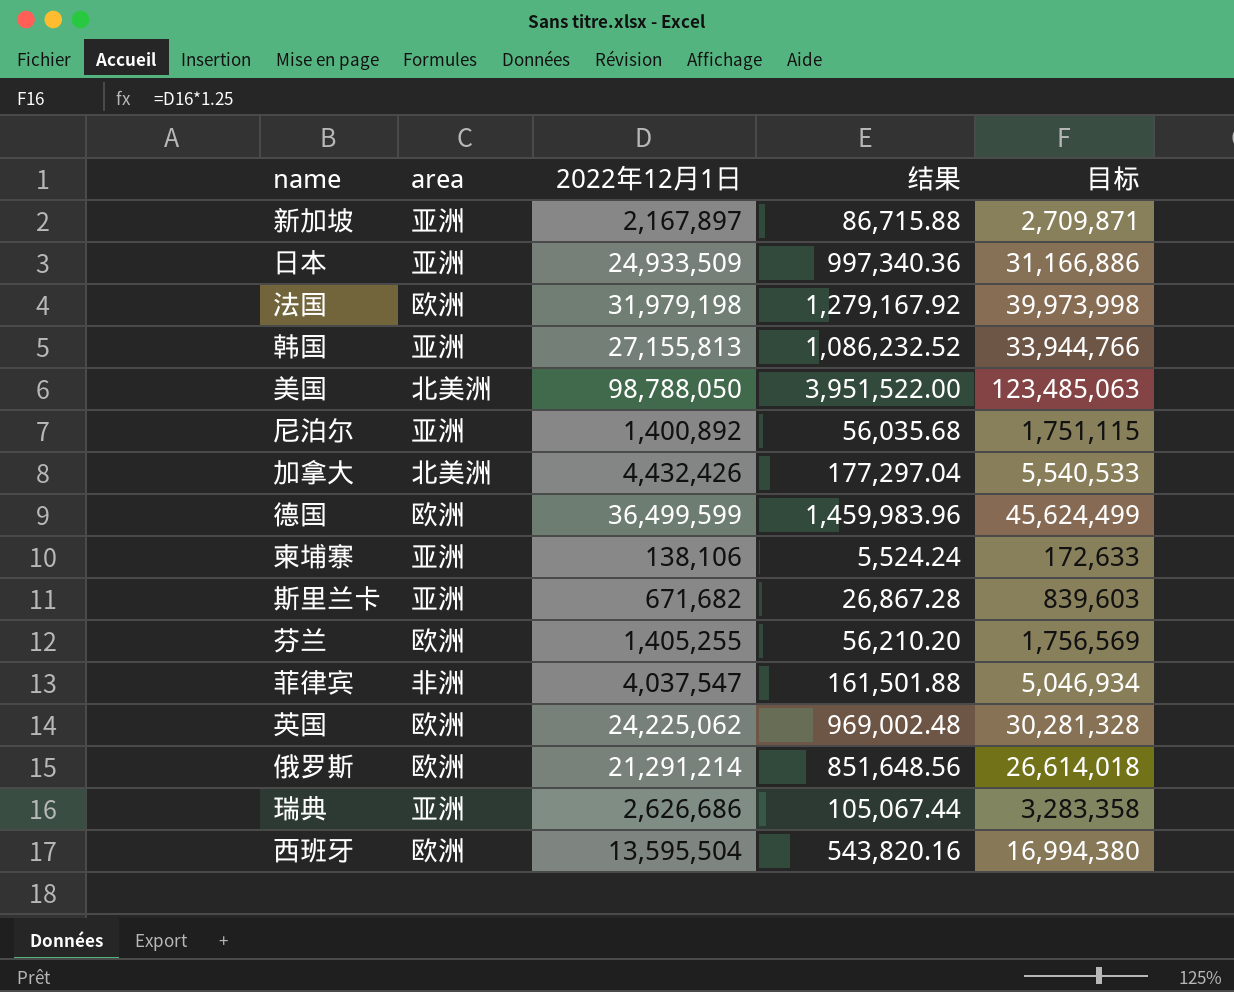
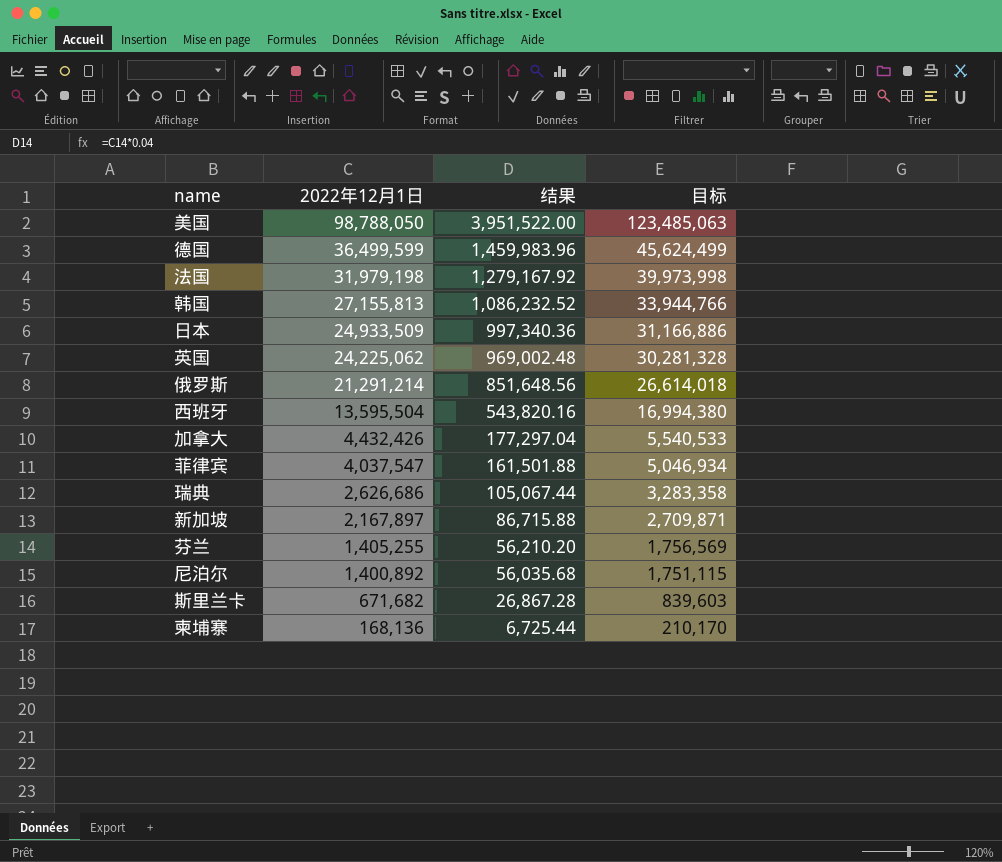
row order: none -> 2022年12月1日 descending
column area | position: 2 -> none
柬埔寨 | 2022年12月1日: 138,106 -> 168,136
柬埔寨 | 结果: 5,524.24 -> 6,725.44
柬埔寨 | 目标: 172,633 -> 210,170

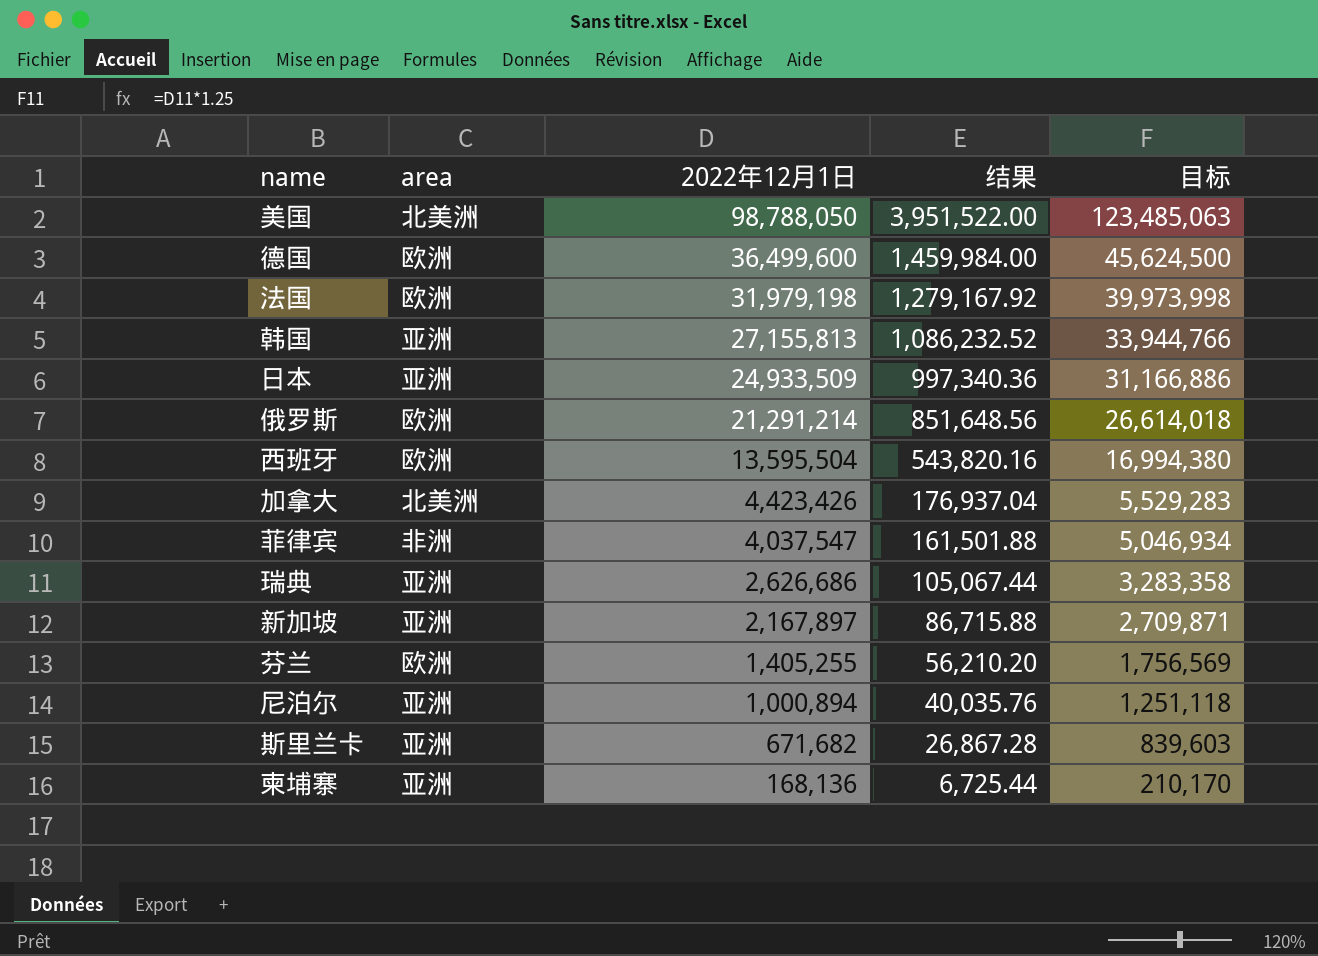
column area | position: none -> 2
row 英国: 24,225,062 | 969,002.48 | 30,281,328 -> none
德国 | 2022年12月1日: 36,499,599 -> 36,499,600
德国 | 结果: 1,459,983.96 -> 1,459,984.00
德国 | 目标: 45,624,499 -> 45,624,500
加拿大 | 2022年12月1日: 4,432,426 -> 4,423,426
加拿大 | 结果: 177,297.04 -> 176,937.04
加拿大 | 目标: 5,540,533 -> 5,529,283
尼泊尔 | 2022年12月1日: 1,400,892 -> 1,000,894
尼泊尔 | 结果: 56,035.68 -> 40,035.76
尼泊尔 | 目标: 1,751,115 -> 1,251,118

